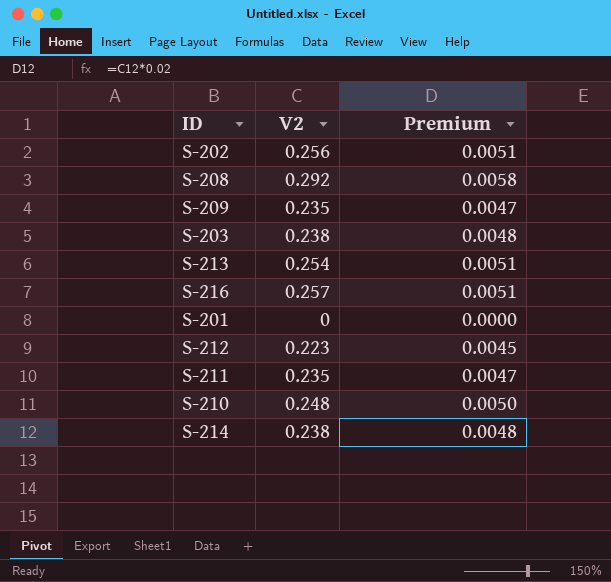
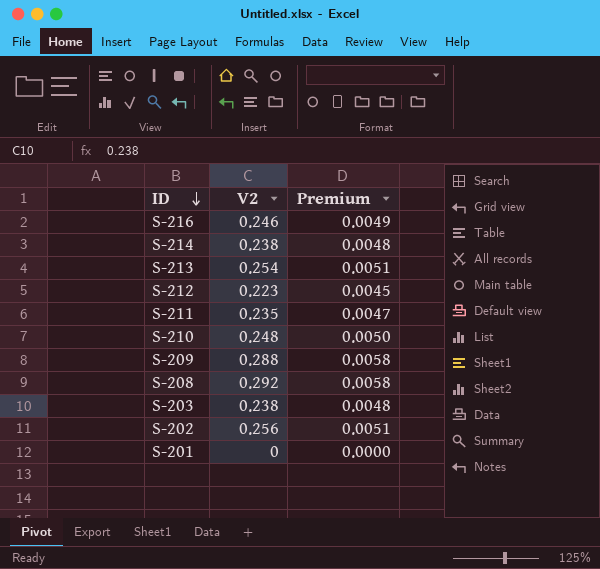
row order: none -> ID descending
S-216 | V2: 0.257 -> 0.246
S-216 | Premium: 0.0051 -> 0.0049
S-209 | V2: 0.235 -> 0.288
S-209 | Premium: 0.0047 -> 0.0058

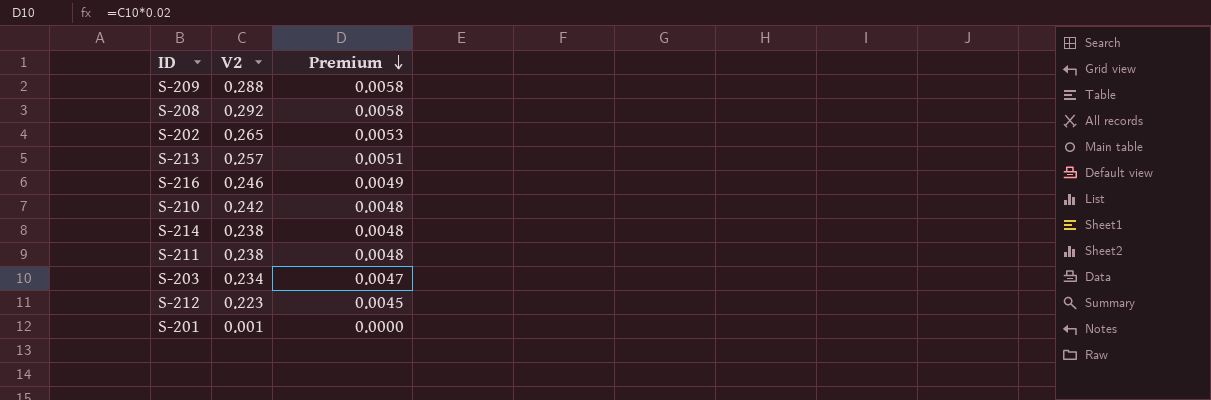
row order: ID descending -> Premium descending
S-202 | V2: 0.256 -> 0.265
S-202 | Premium: 0.0051 -> 0.0053
S-213 | V2: 0.254 -> 0.257
S-210 | V2: 0.248 -> 0.242
S-210 | Premium: 0.0050 -> 0.0048
S-211 | V2: 0.235 -> 0.238
S-211 | Premium: 0.0047 -> 0.0048
S-203 | V2: 0.238 -> 0.234
S-203 | Premium: 0.0048 -> 0.0047
S-201 | V2: 0 -> 0.001

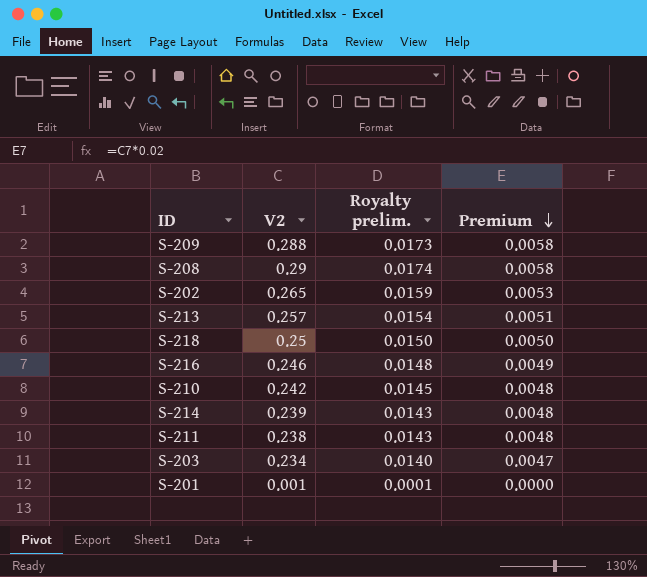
column Royalty prelim. | formula: none -> [V2] * 0.06
row S-212: 0.223 | 0.0045 -> none
S-208 | V2: 0.292 -> 0.29
row S-218: none -> 0.25 | 0.0150 | 0.0050
S-214 | V2: 0.238 -> 0.239

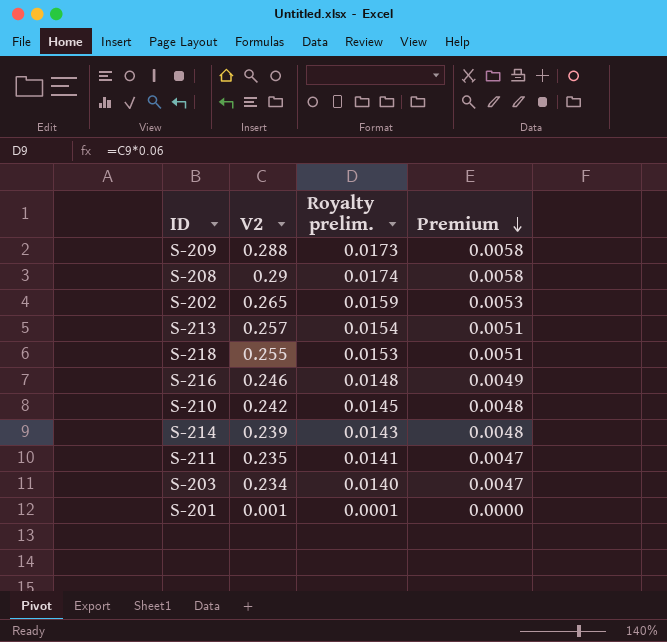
S-218 | V2: 0.25 -> 0.255
S-218 | Royalty prelim.: 0.0150 -> 0.0153
S-218 | Premium: 0.0050 -> 0.0051
S-211 | V2: 0.238 -> 0.235
S-211 | Royalty prelim.: 0.0143 -> 0.0141
S-211 | Premium: 0.0048 -> 0.0047

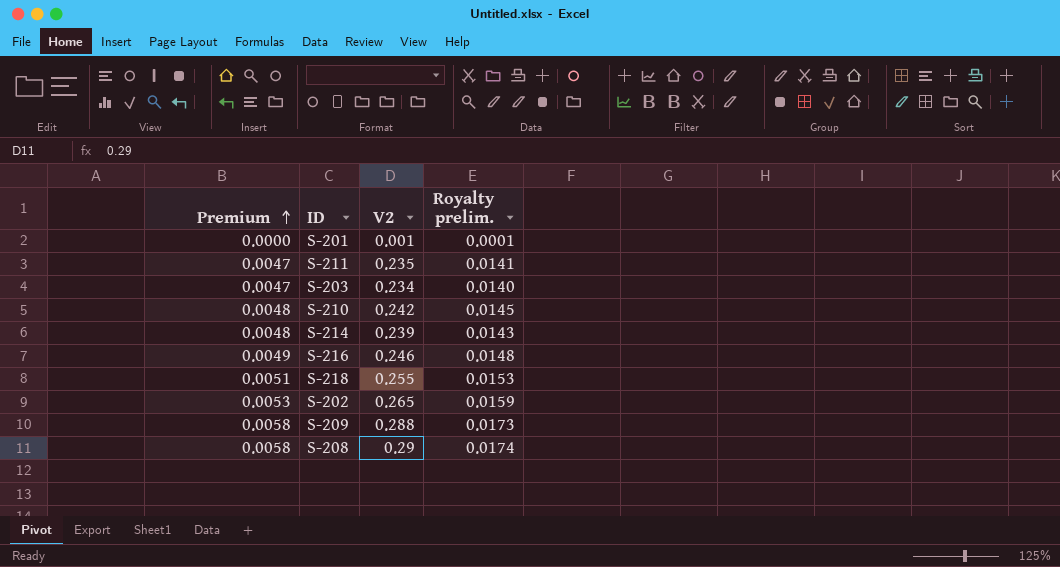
row order: Premium descending -> Premium ascending
column Premium | position: 4 -> 1
row S-213: 0.257 | 0.0154 | 0.0051 -> none

